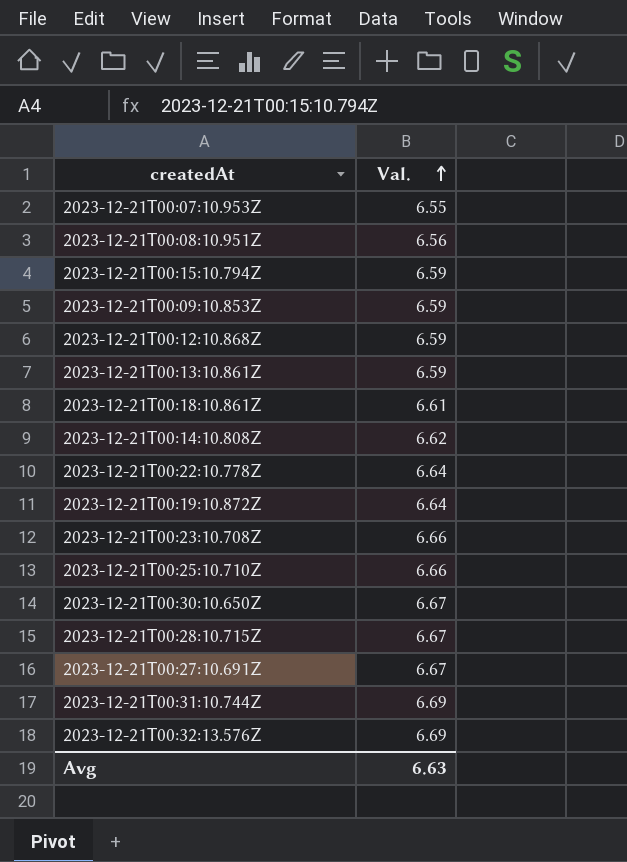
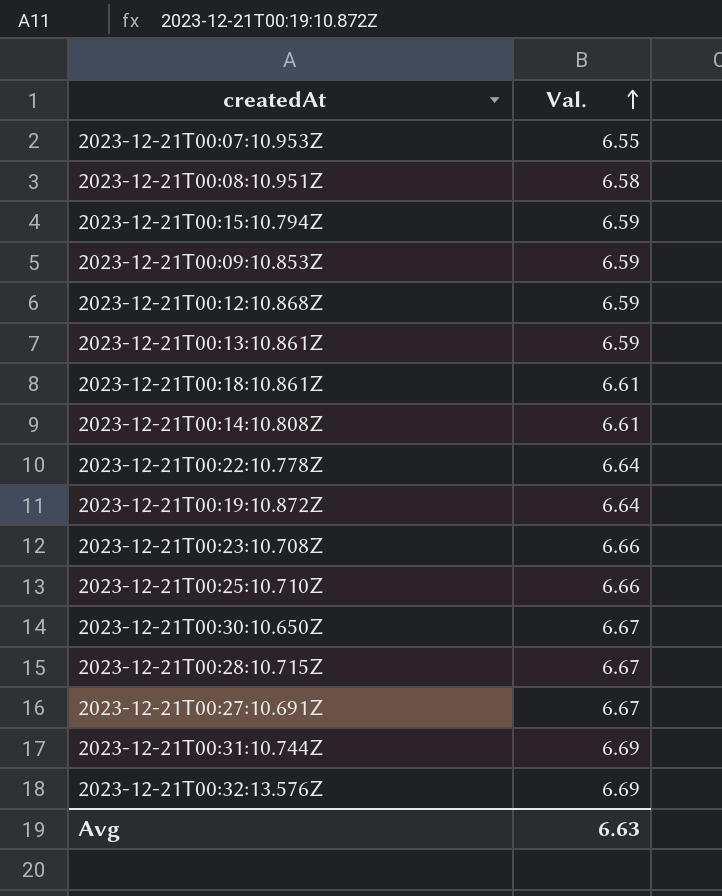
2023-12-21T00:08:10.951Z | Val.: 6.56 -> 6.58
2023-12-21T00:14:10.808Z | Val.: 6.62 -> 6.61

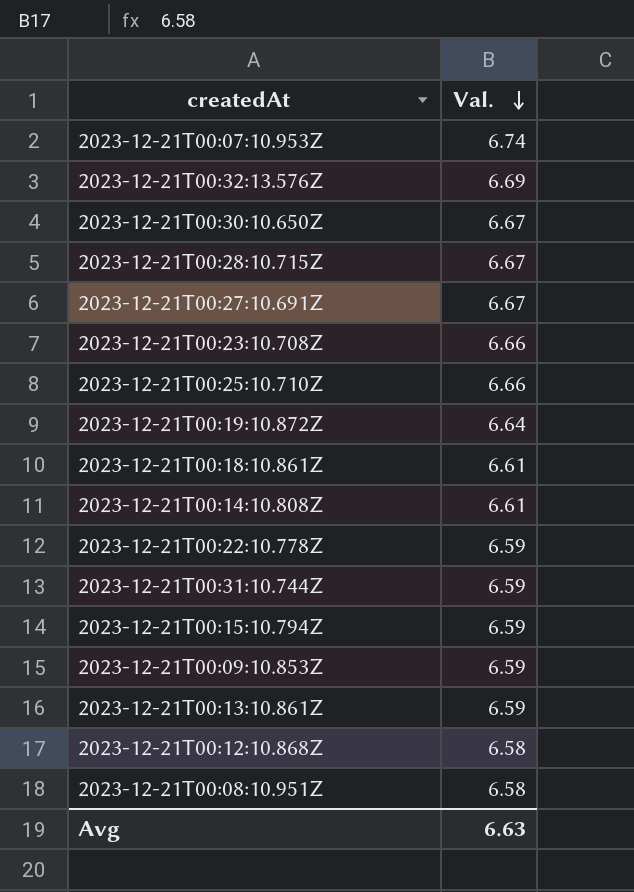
row order: Val. ascending -> Val. descending
2023-12-21T00:07:10.953Z | Val.: 6.55 -> 6.74
2023-12-21T00:22:10.778Z | Val.: 6.64 -> 6.59
2023-12-21T00:31:10.744Z | Val.: 6.69 -> 6.59
2023-12-21T00:12:10.868Z | Val.: 6.59 -> 6.58

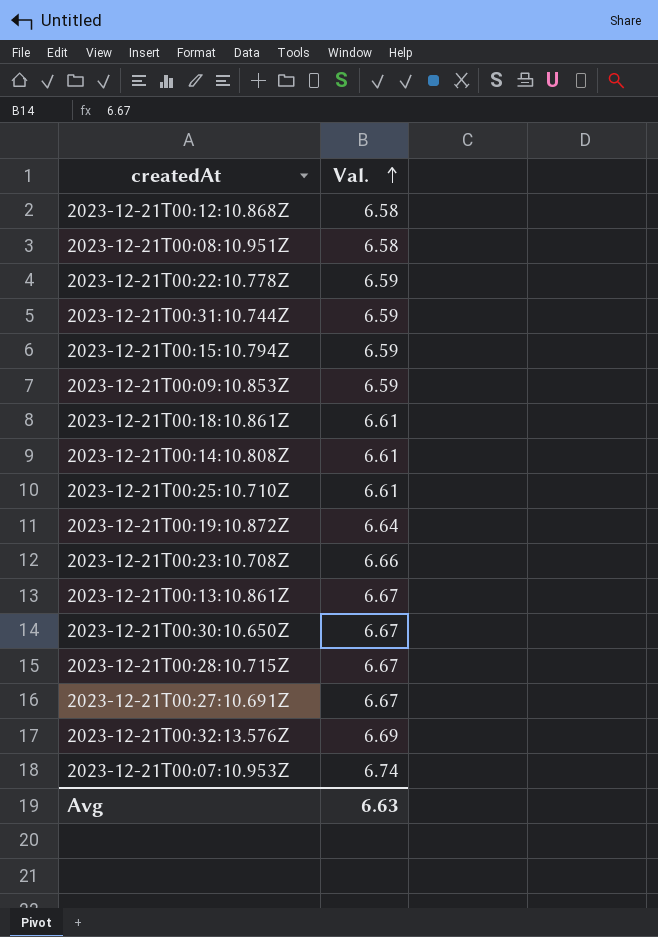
row order: Val. descending -> Val. ascending
2023-12-21T00:25:10.710Z | Val.: 6.66 -> 6.61
2023-12-21T00:13:10.861Z | Val.: 6.59 -> 6.67

